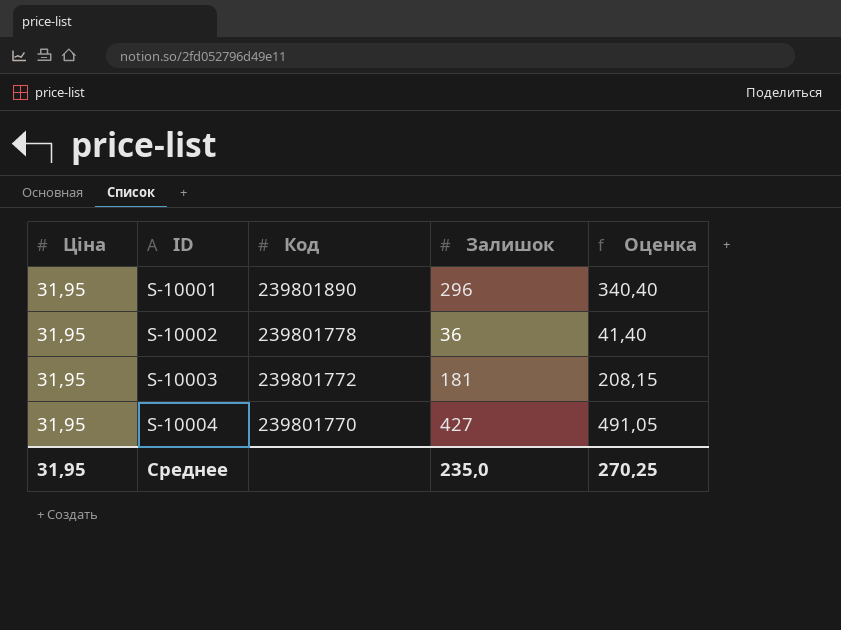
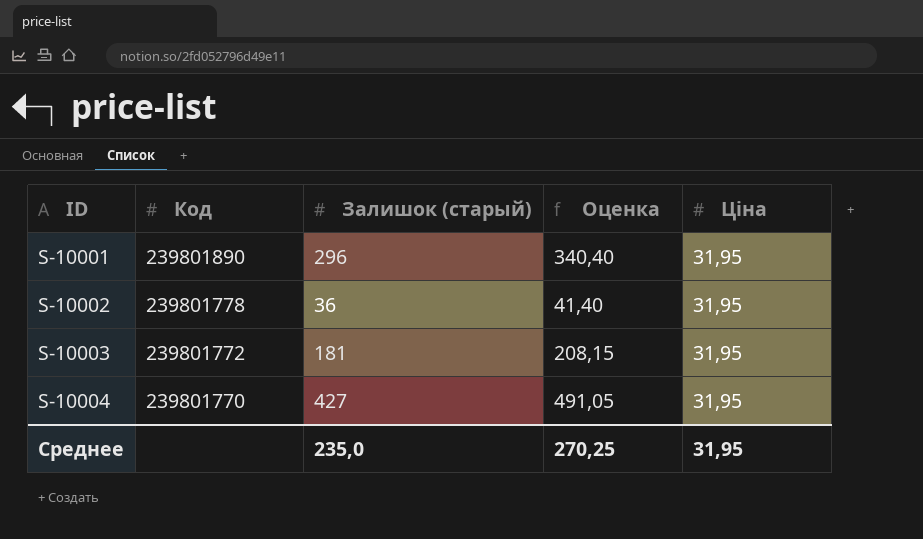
column name: Залишок -> Залишок (старый)
column Ціна | position: 1 -> 5

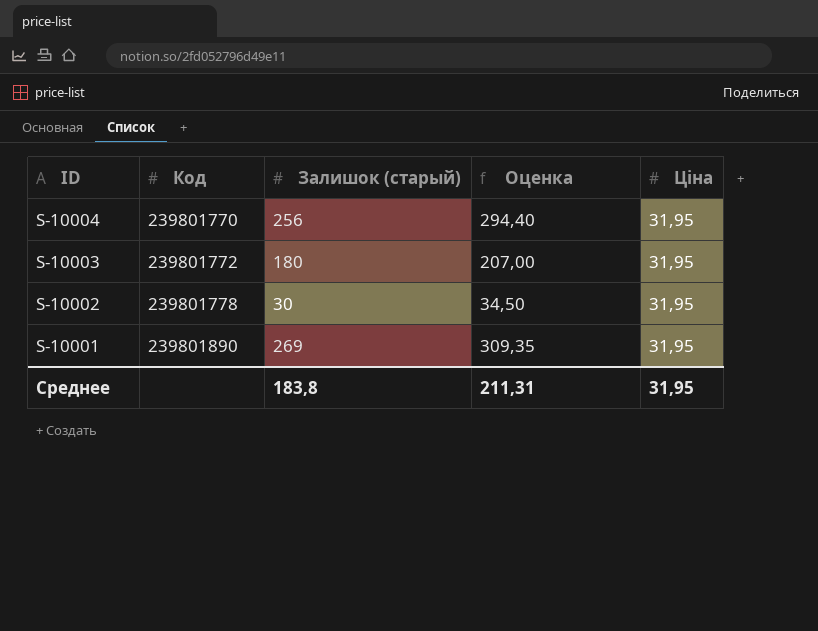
row order: ID ascending -> ID descending
S-10004 | Залишок (старый): 427 -> 256
S-10004 | Оценка: 491,05 -> 294,40
S-10003 | Залишок (старый): 181 -> 180
S-10003 | Оценка: 208,15 -> 207,00
S-10002 | Залишок (старый): 36 -> 30
S-10002 | Оценка: 41,40 -> 34,50
S-10001 | Залишок (старый): 296 -> 269
S-10001 | Оценка: 340,40 -> 309,35
Среднее | Залишок (старый): 235,0 -> 183,8
Среднее | Оценка: 270,25 -> 211,31

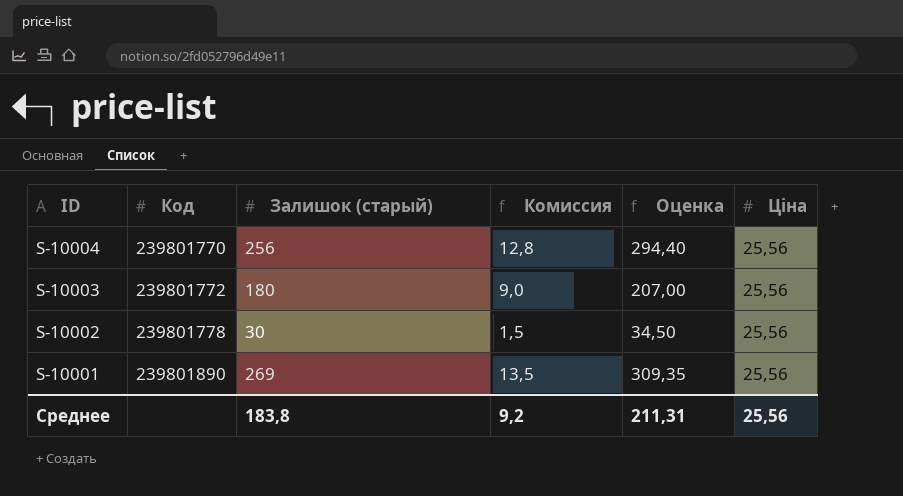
column Комиссия | formula: none -> [Залишок (старый)] * 0,05
S-10004 | Ціна: 31,95 -> 25,56
S-10003 | Ціна: 31,95 -> 25,56
S-10002 | Ціна: 31,95 -> 25,56
S-10001 | Ціна: 31,95 -> 25,56
Среднее | Ціна: 31,95 -> 25,56

